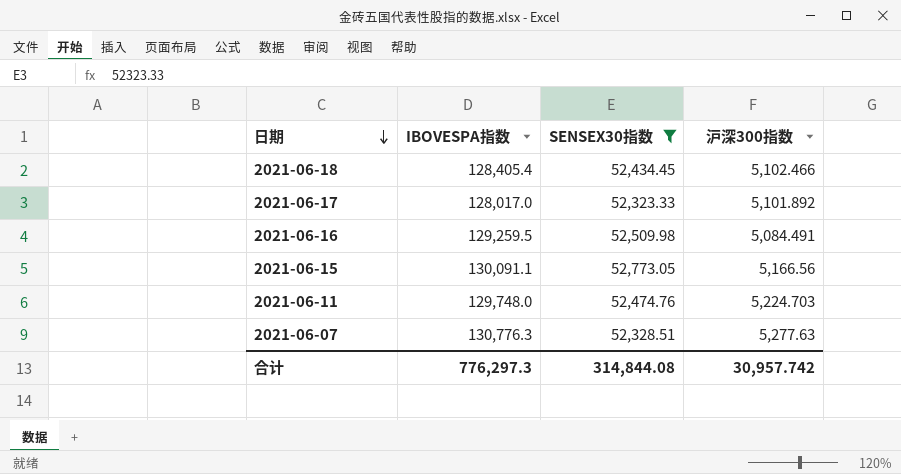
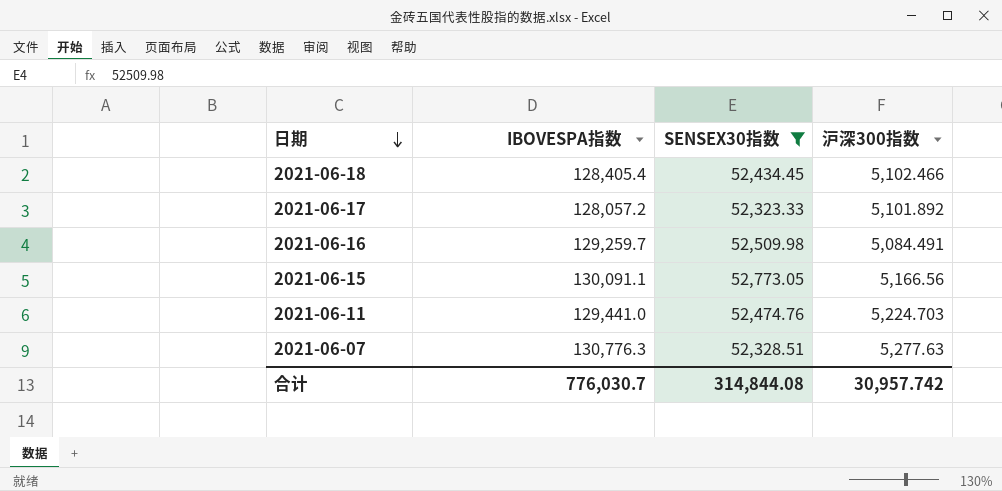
2021-06-17 | IBOVESPA指数: 128,017.0 -> 128,057.2
2021-06-16 | IBOVESPA指数: 129,259.5 -> 129,259.7
2021-06-11 | IBOVESPA指数: 129,748.0 -> 129,441.0
合计 | IBOVESPA指数: 776,297.3 -> 776,030.7

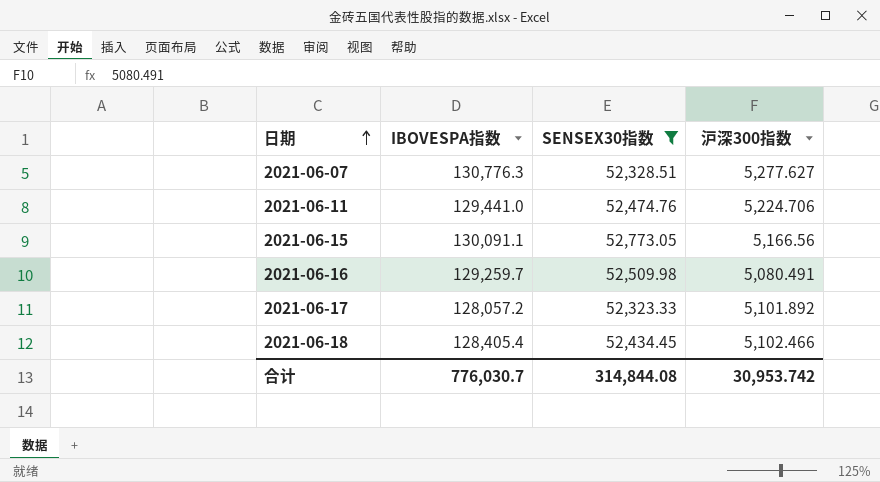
row order: 日期 descending -> 日期 ascending
2021-06-07 | 沪深300指数: 5,277.63 -> 5,277.627
2021-06-11 | 沪深300指数: 5,224.703 -> 5,224.706
2021-06-16 | 沪深300指数: 5,084.491 -> 5,080.491
合计 | 沪深300指数: 30,957.742 -> 30,953.742

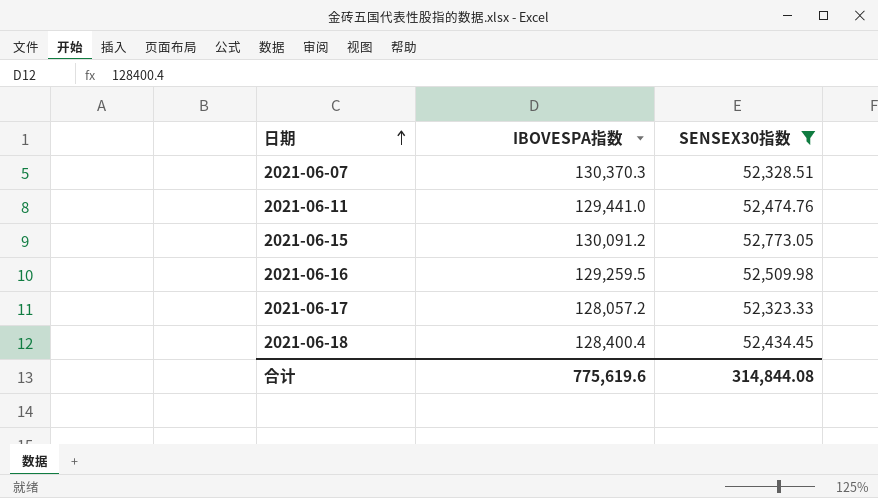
column 沪深300指数 | position: 4 -> none
2021-06-07 | IBOVESPA指数: 130,776.3 -> 130,370.3
2021-06-15 | IBOVESPA指数: 130,091.1 -> 130,091.2
2021-06-16 | IBOVESPA指数: 129,259.7 -> 129,259.5
2021-06-18 | IBOVESPA指数: 128,405.4 -> 128,400.4
合计 | IBOVESPA指数: 776,030.7 -> 775,619.6

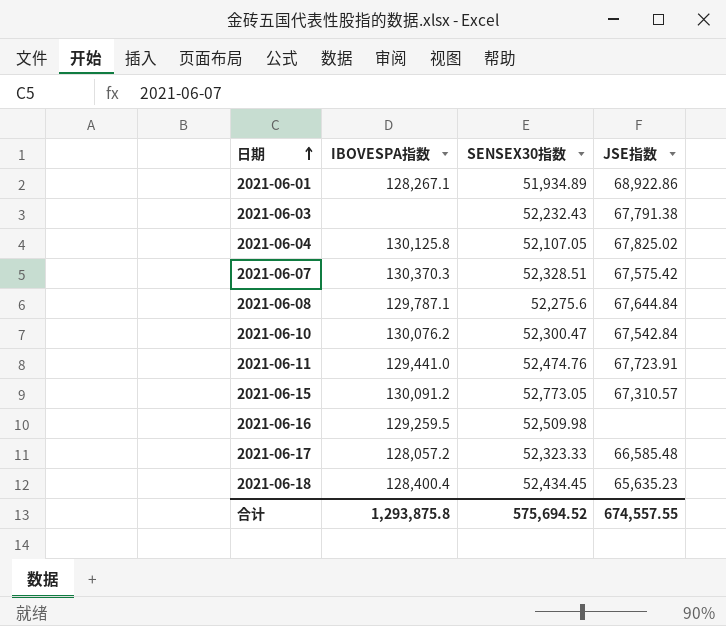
filter: SENSEX30指数 >= 52,323.33 -> none
column JSE指数 | position: none -> 4
合计 | IBOVESPA指数: 775,619.6 -> 1,293,875.8
合计 | SENSEX30指数: 314,844.08 -> 575,694.52

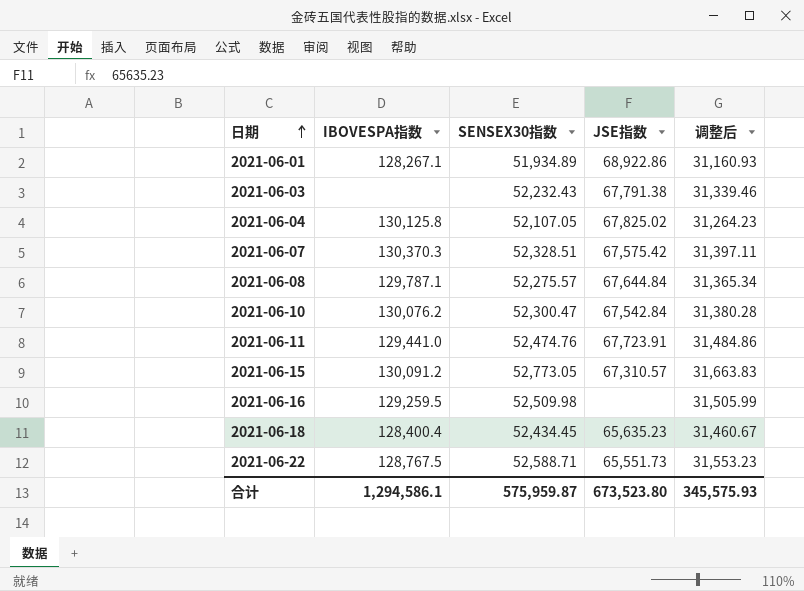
column 调整后 | formula: none -> [SENSEX30指数] * 0.6
row 2021-06-17: 128,057.2 | 52,323.33 | 66,585.48 -> none
2021-06-08 | SENSEX30指数: 52,275.6 -> 52,275.57
row 2021-06-22: none -> 128,767.5 | 52,588.71 | 65,551.73 | 31,553.23
合计 | IBOVESPA指数: 1,293,875.8 -> 1,294,586.1
合计 | SENSEX30指数: 575,694.52 -> 575,959.87
合计 | JSE指数: 674,557.55 -> 673,523.80

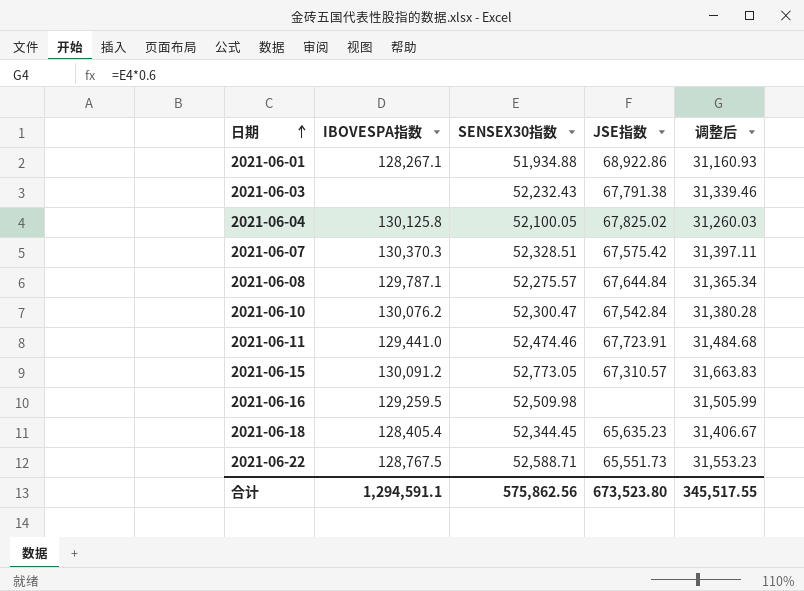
2021-06-01 | SENSEX30指数: 51,934.89 -> 51,934.88
2021-06-04 | SENSEX30指数: 52,107.05 -> 52,100.05
2021-06-04 | 调整后: 31,264.23 -> 31,260.03
2021-06-11 | SENSEX30指数: 52,474.76 -> 52,474.46
2021-06-11 | 调整后: 31,484.86 -> 31,484.68
2021-06-18 | IBOVESPA指数: 128,400.4 -> 128,405.4
2021-06-18 | SENSEX30指数: 52,434.45 -> 52,344.45
2021-06-18 | 调整后: 31,460.67 -> 31,406.67
合计 | IBOVESPA指数: 1,294,586.1 -> 1,294,591.1
合计 | SENSEX30指数: 575,959.87 -> 575,862.56
合计 | 调整后: 345,575.93 -> 345,517.55

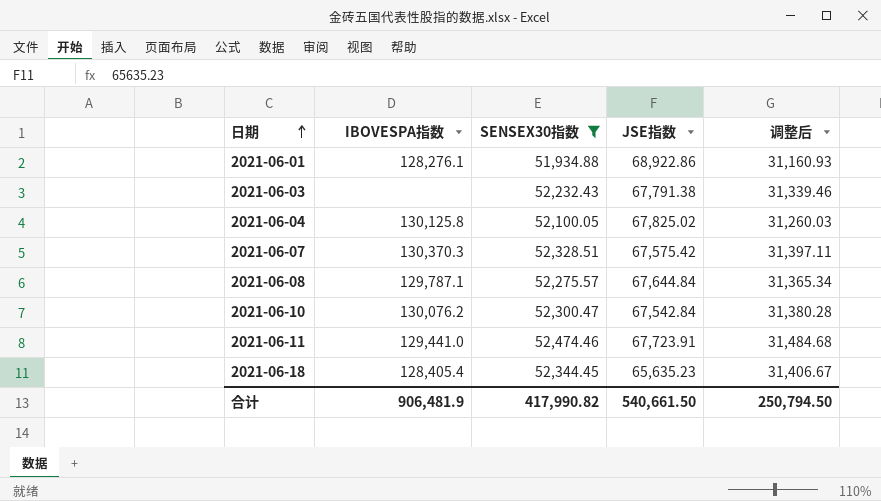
filter: none -> SENSEX30指数 <= 52,474.46
2021-06-01 | IBOVESPA指数: 128,267.1 -> 128,276.1
合计 | IBOVESPA指数: 1,294,591.1 -> 906,481.9
合计 | SENSEX30指数: 575,862.56 -> 417,990.82
合计 | JSE指数: 673,523.80 -> 540,661.50
合计 | 调整后: 345,517.55 -> 250,794.50

